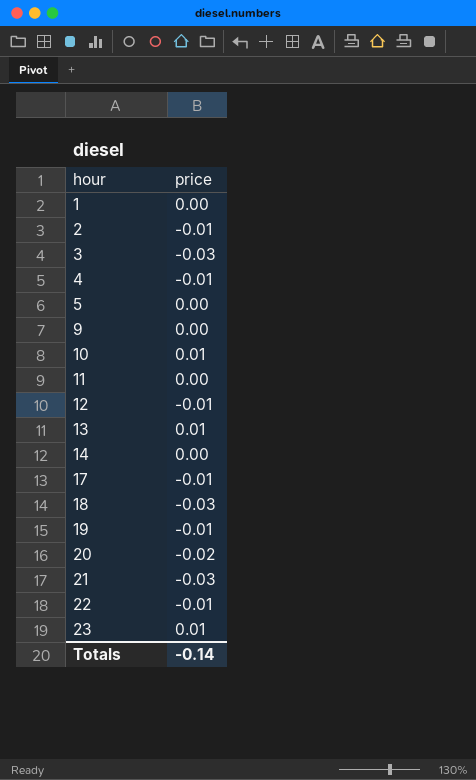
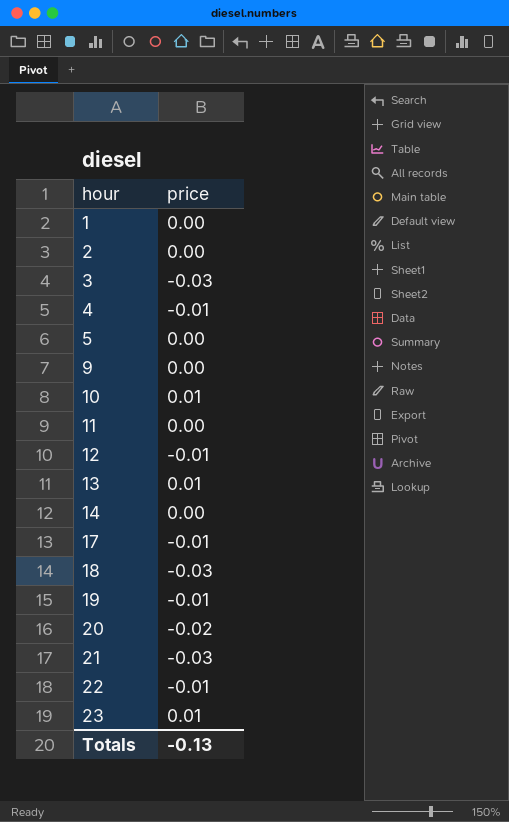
2 | price: -0.01 -> 0.00
Totals | price: -0.14 -> -0.13

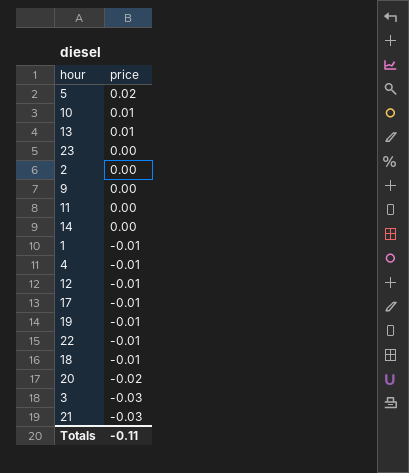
row order: hour ascending -> price descending
5 | price: 0.00 -> 0.02
23 | price: 0.01 -> 0.00
1 | price: 0.00 -> -0.01
18 | price: -0.03 -> -0.01
Totals | price: -0.13 -> -0.11

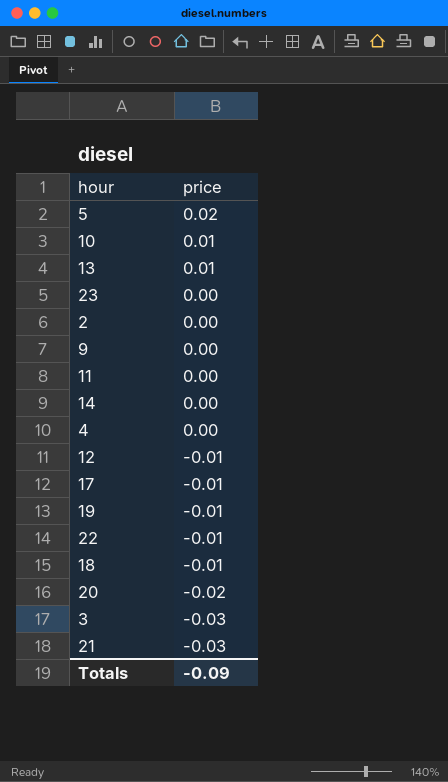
row 1: -0.01 -> none
4 | price: -0.01 -> 0.00
Totals | price: -0.11 -> -0.09

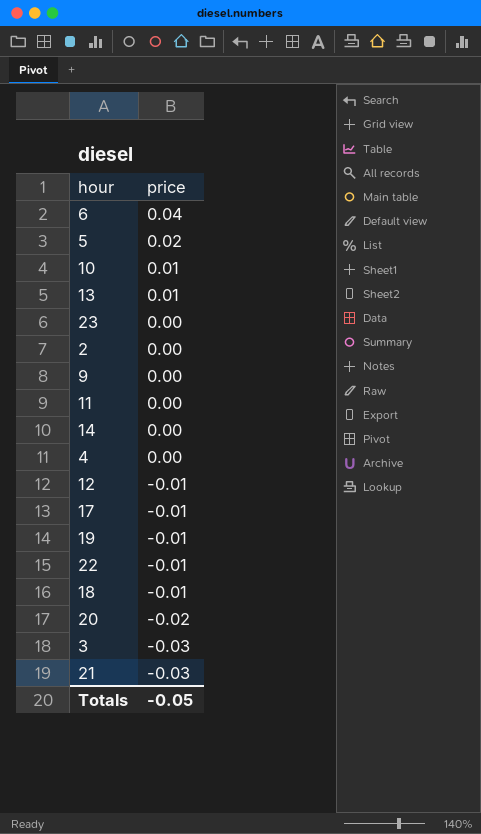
row 6: none -> 0.04
Totals | price: -0.09 -> -0.05

